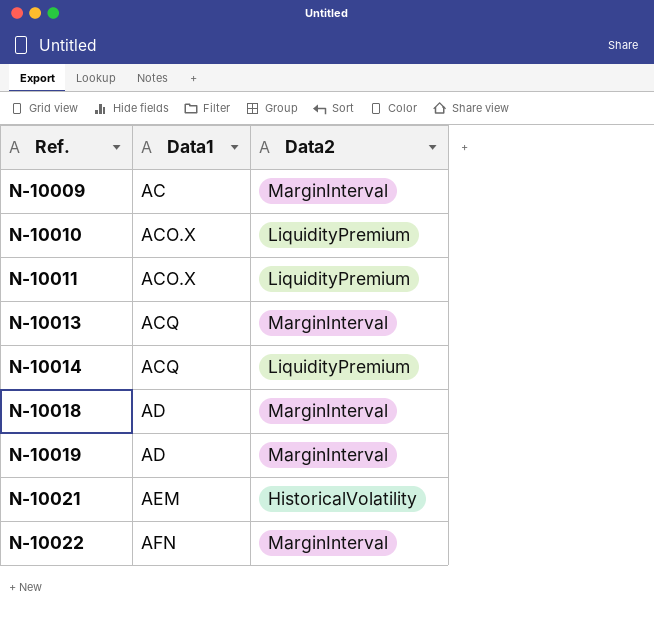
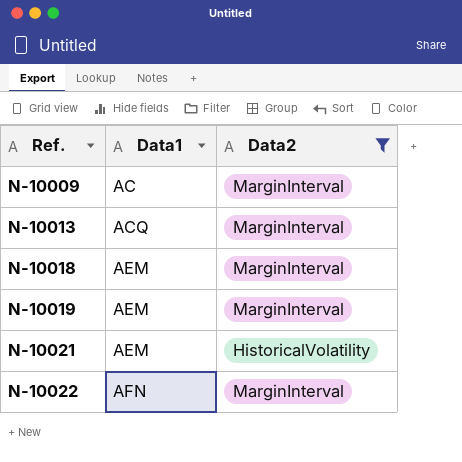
filter: none -> Data2 != LiquidityPremium
N-10018 | Data1: AD -> AEM
N-10019 | Data1: AD -> AEM

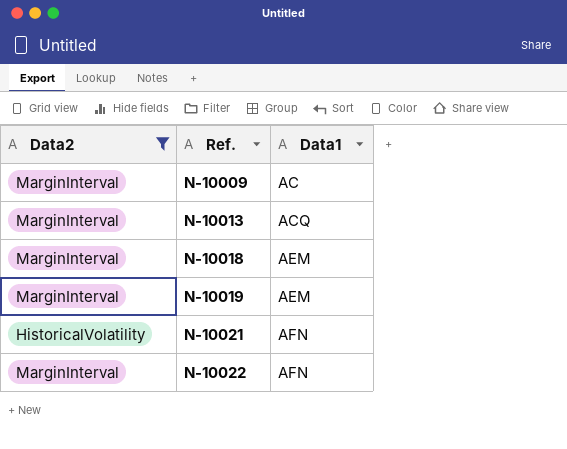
column Data2 | position: 3 -> 1
N-10021 | Data1: AEM -> AFN

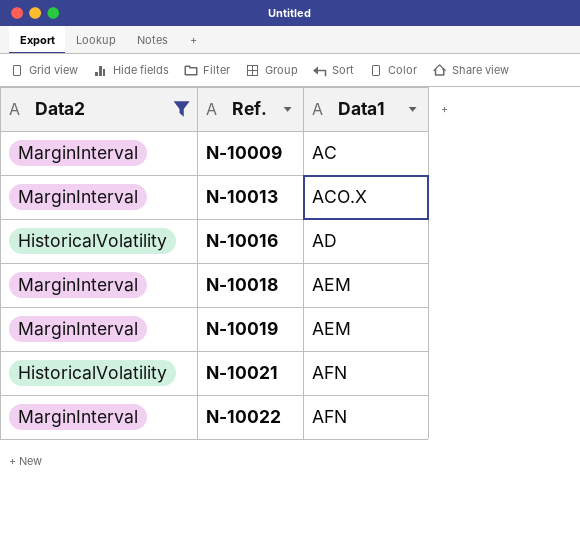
N-10013 | Data1: ACQ -> ACO.X
row N-10016: none -> HistoricalVolatility | AD

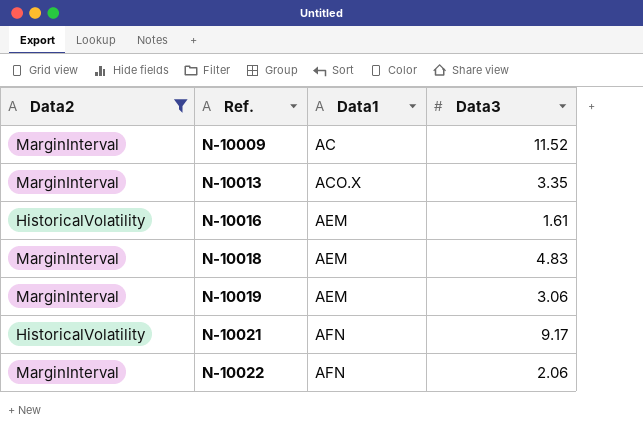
column Data3 | position: none -> 4
N-10016 | Data1: AD -> AEM

